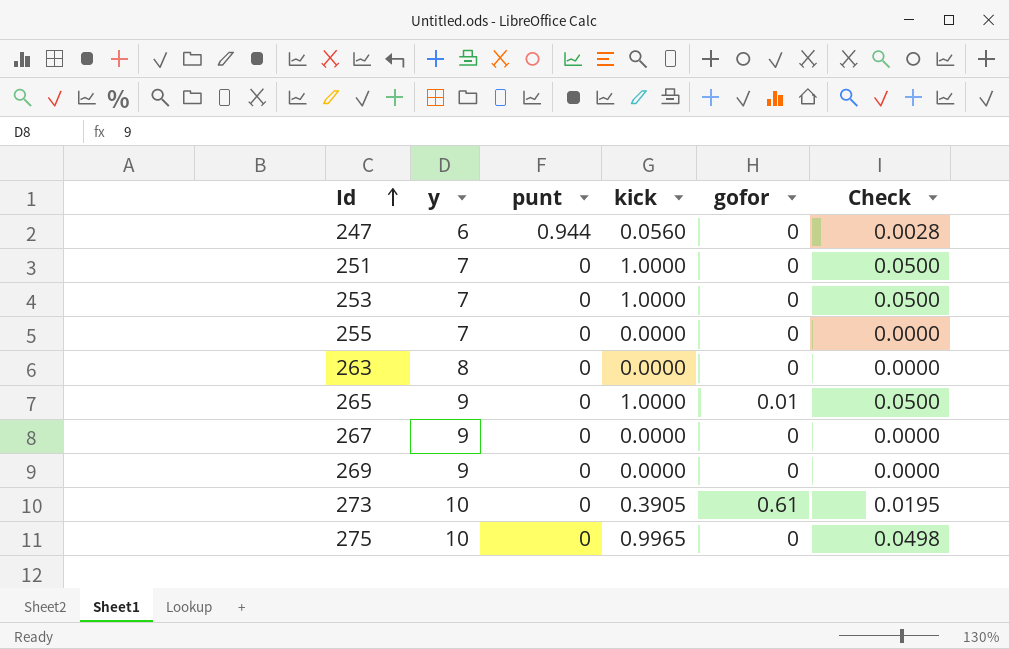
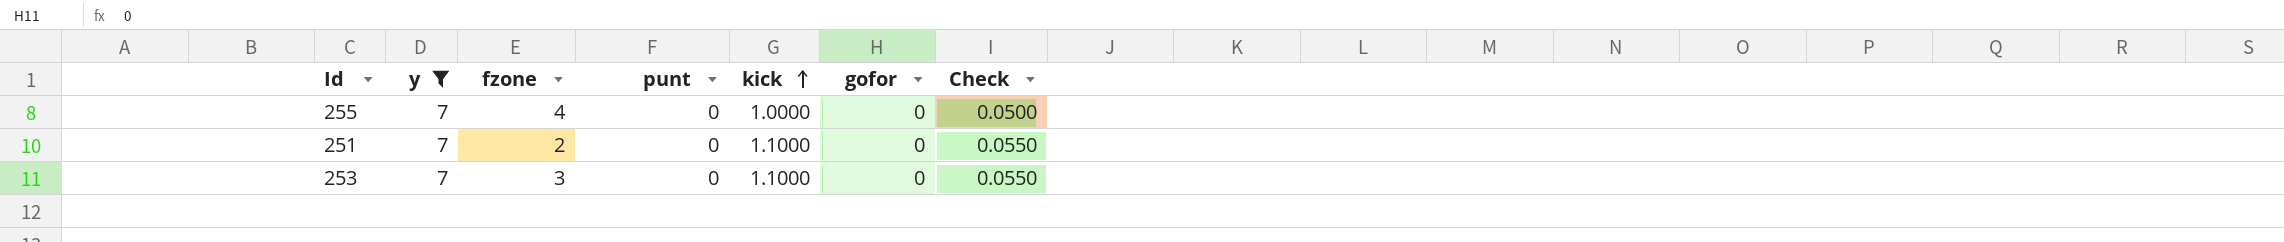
filter: none -> y = 7
row order: Id ascending -> kick ascending
column fzone | position: none -> 3
255 | kick: 0.0000 -> 1.0000
255 | Check: 0.0000 -> 0.0500
251 | kick: 1.0000 -> 1.1000
251 | Check: 0.0500 -> 0.0550
253 | kick: 1.0000 -> 1.1000
253 | Check: 0.0500 -> 0.0550

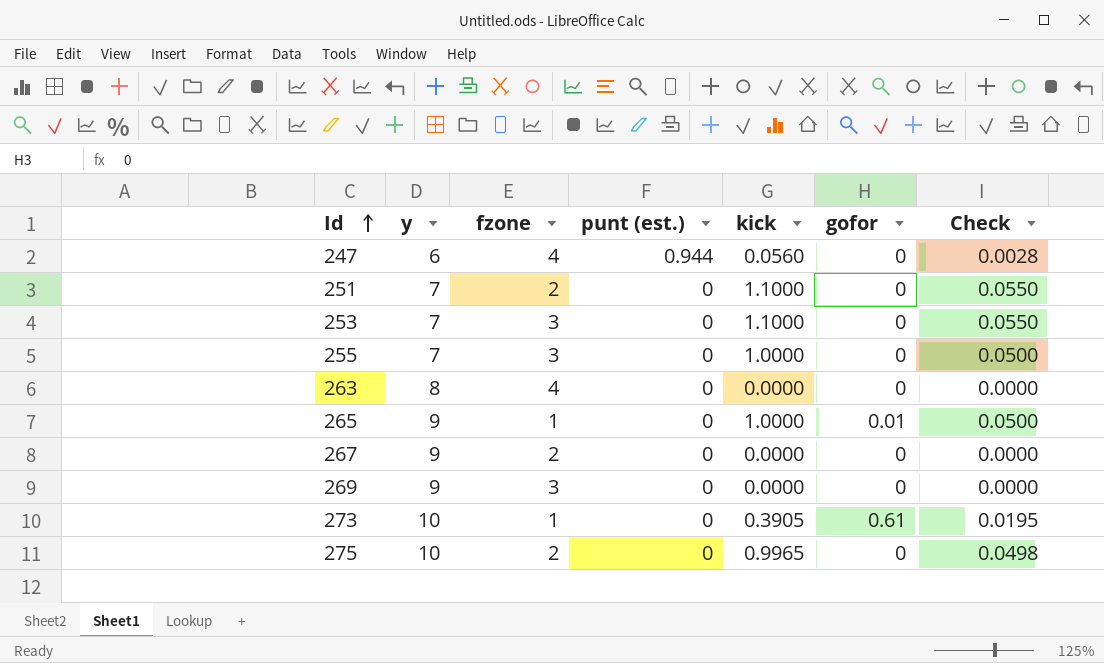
filter: y = 7 -> none
row order: kick ascending -> Id ascending
column name: punt -> punt (est.)
255 | fzone: 4 -> 3

